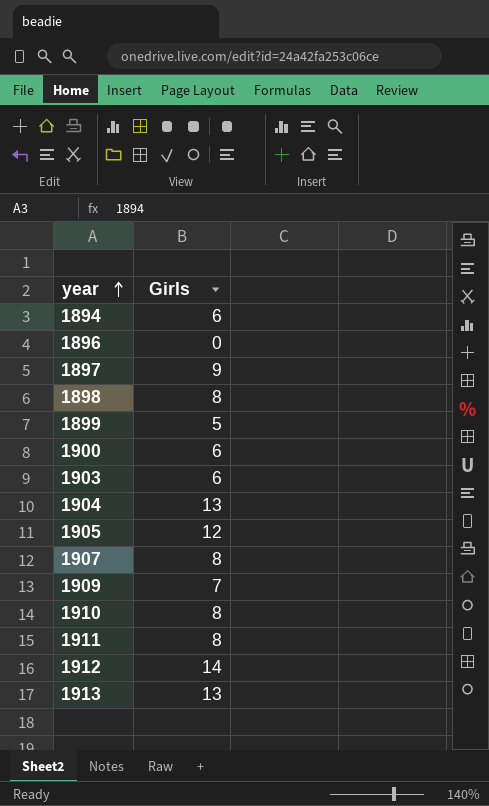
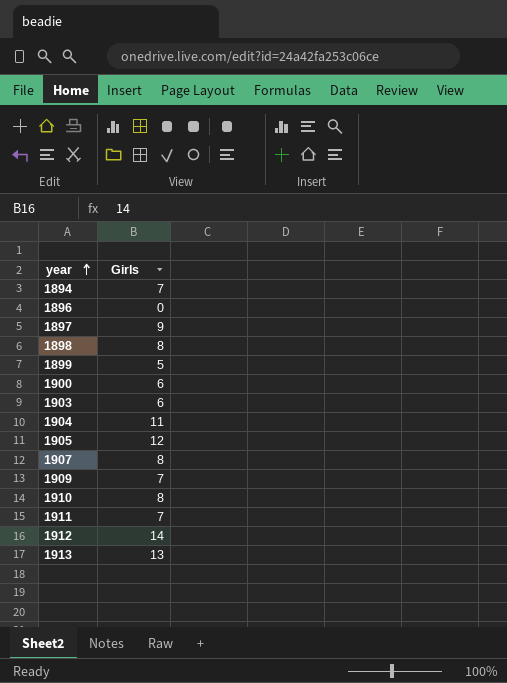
1894 | Girls: 6 -> 7
1904 | Girls: 13 -> 11
1911 | Girls: 8 -> 7

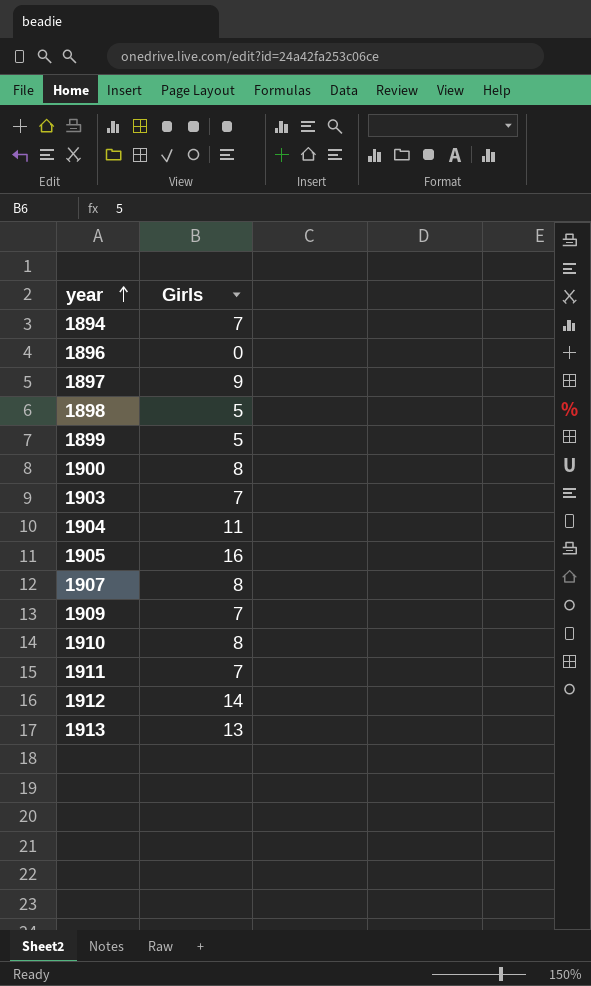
1898 | Girls: 8 -> 5
1900 | Girls: 6 -> 8
1903 | Girls: 6 -> 7
1905 | Girls: 12 -> 16

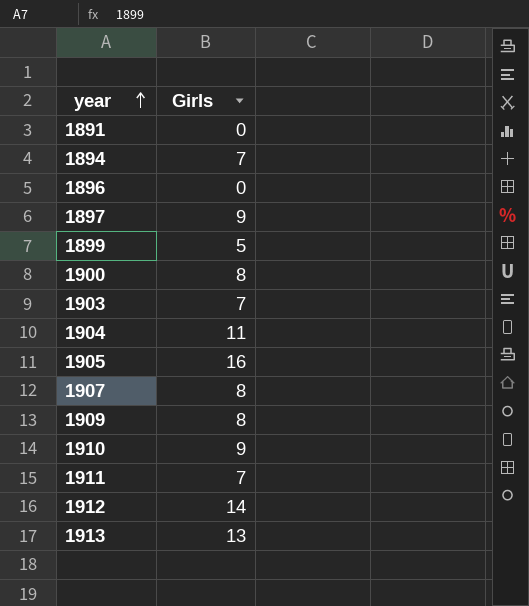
row 1898: 5 -> none
row 1891: none -> 0
1909 | Girls: 7 -> 8
1910 | Girls: 8 -> 9

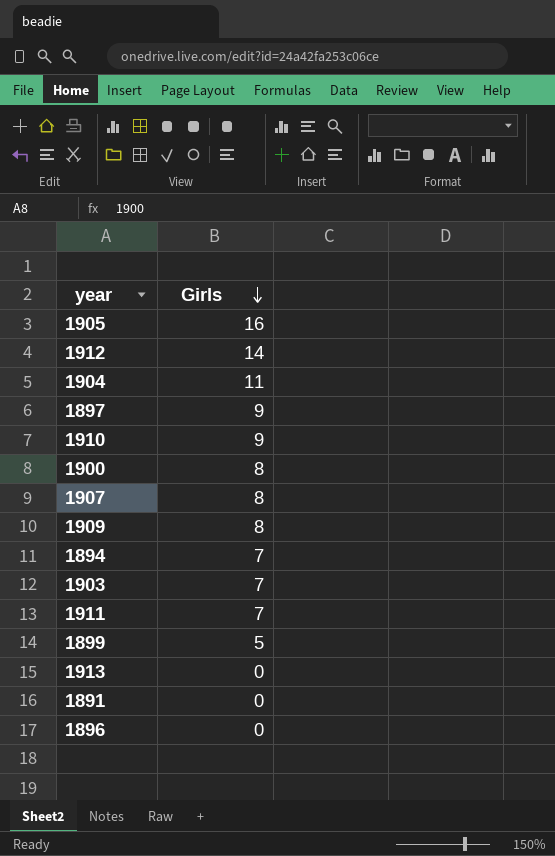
row order: year ascending -> Girls descending
1913 | Girls: 13 -> 0

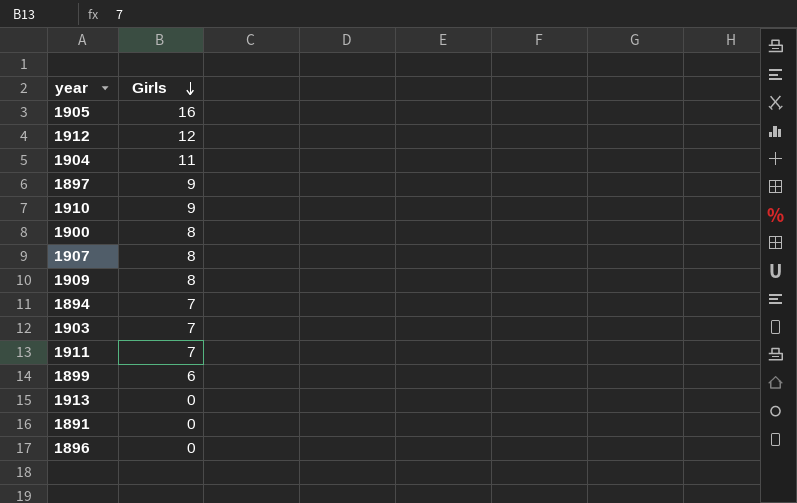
1912 | Girls: 14 -> 12
1899 | Girls: 5 -> 6

